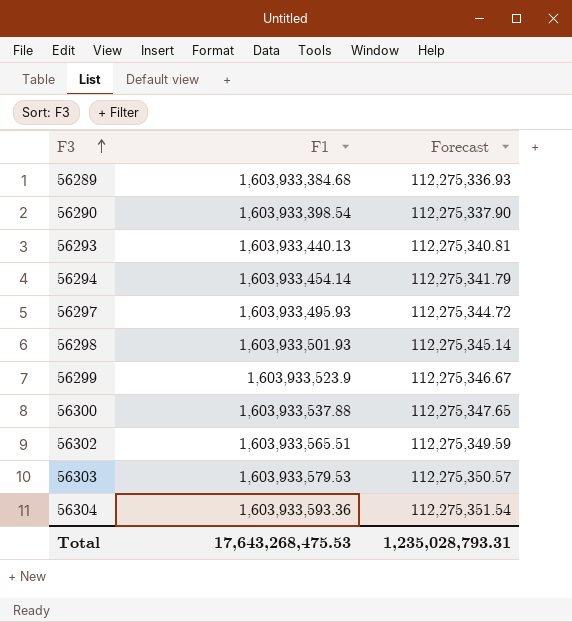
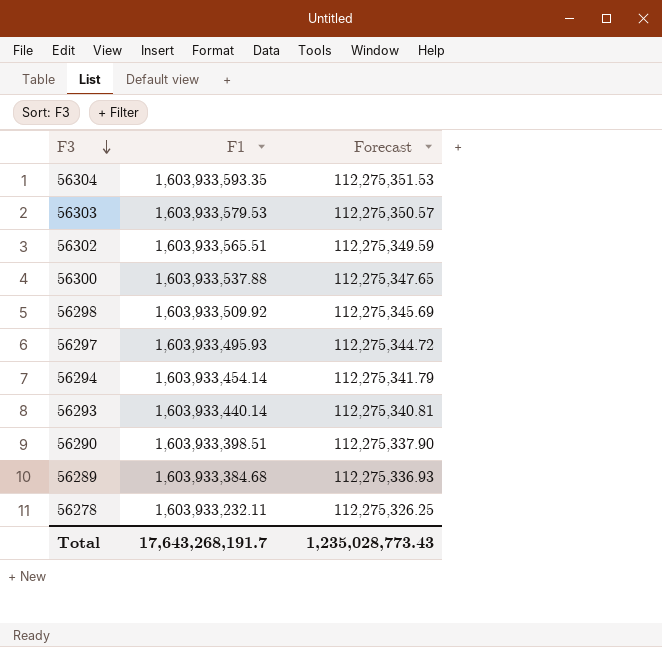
row order: F3 ascending -> F3 descending
row 56299: 1,603,933,523.9 | 112,275,346.67 -> none
56304 | F1: 1,603,933,593.36 -> 1,603,933,593.35
56304 | Forecast: 112,275,351.54 -> 112,275,351.53
56298 | F1: 1,603,933,501.93 -> 1,603,933,509.92
56298 | Forecast: 112,275,345.14 -> 112,275,345.69
56293 | F1: 1,603,933,440.13 -> 1,603,933,440.14
56290 | F1: 1,603,933,398.54 -> 1,603,933,398.51
row 56278: none -> 1,603,933,232.11 | 112,275,326.25
Total | F1: 17,643,268,475.53 -> 17,643,268,191.7
Total | Forecast: 1,235,028,793.31 -> 1,235,028,773.43

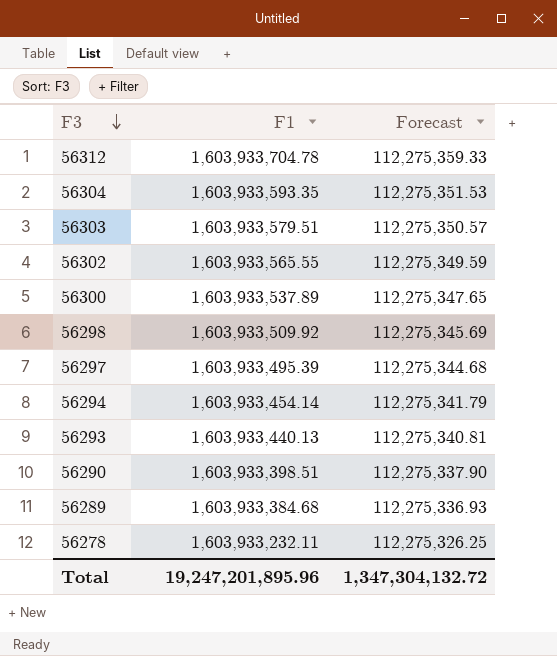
row 56312: none -> 1,603,933,704.78 | 112,275,359.33
56303 | F1: 1,603,933,579.53 -> 1,603,933,579.51
56302 | F1: 1,603,933,565.51 -> 1,603,933,565.55
56300 | F1: 1,603,933,537.88 -> 1,603,933,537.89
56297 | F1: 1,603,933,495.93 -> 1,603,933,495.39
56297 | Forecast: 112,275,344.72 -> 112,275,344.68
56293 | F1: 1,603,933,440.14 -> 1,603,933,440.13
Total | F1: 17,643,268,191.7 -> 19,247,201,895.96
Total | Forecast: 1,235,028,773.43 -> 1,347,304,132.72

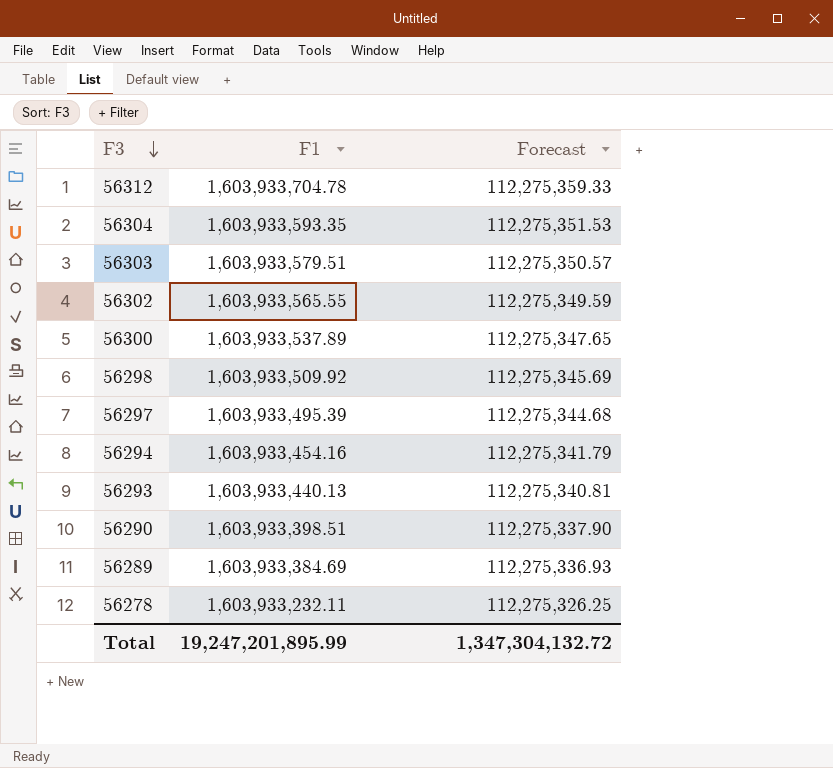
56294 | F1: 1,603,933,454.14 -> 1,603,933,454.16
56289 | F1: 1,603,933,384.68 -> 1,603,933,384.69
Total | F1: 19,247,201,895.96 -> 19,247,201,895.99

